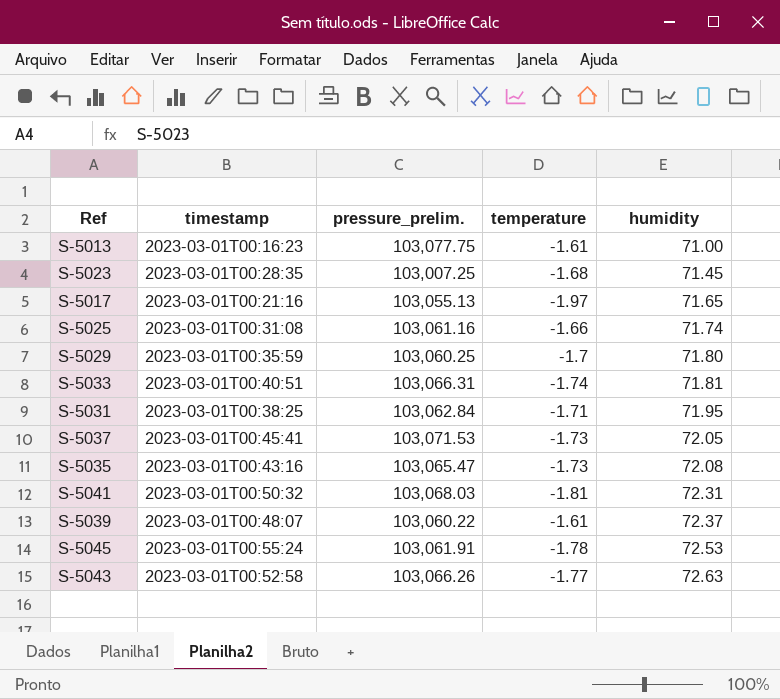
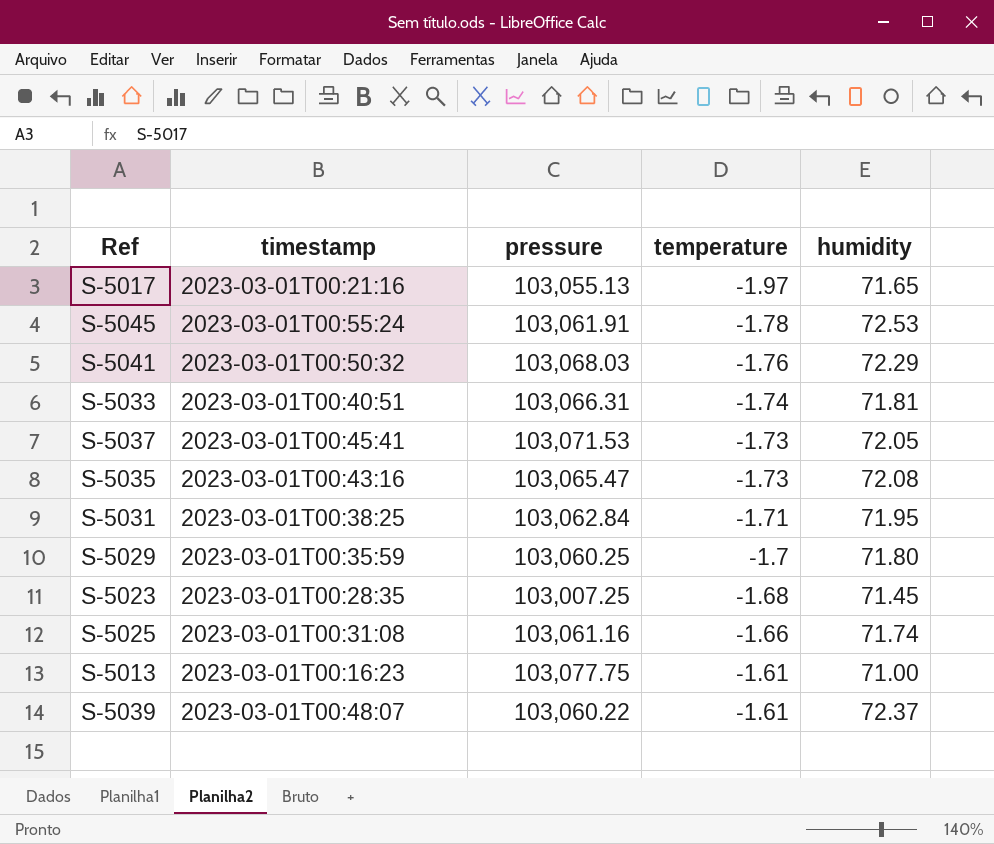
row order: humidity ascending -> temperature ascending
column name: pressure_prelim. -> pressure
row S-5043: 2023-03-01T00:52:58 | 103,066.26 | -1.77 | 72.63 -> none
S-5041 | temperature: -1.81 -> -1.76
S-5041 | humidity: 72.31 -> 72.29

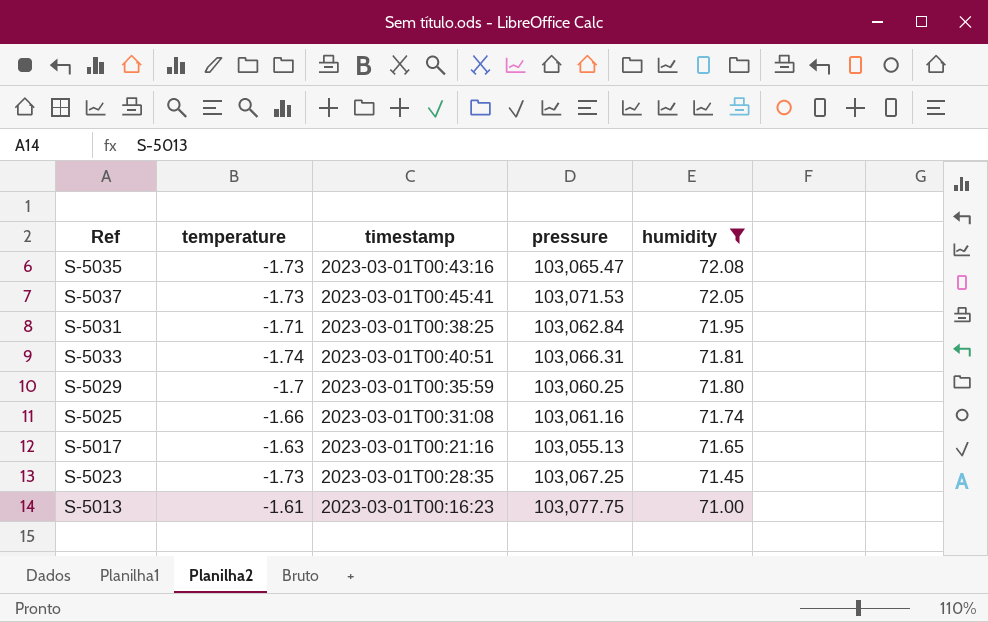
filter: none -> humidity <= 72.08
row order: temperature ascending -> humidity descending
column temperature | position: 4 -> 2
S-5017 | temperature: -1.97 -> -1.63
S-5023 | temperature: -1.68 -> -1.73
S-5023 | pressure: 103,007.25 -> 103,067.25

